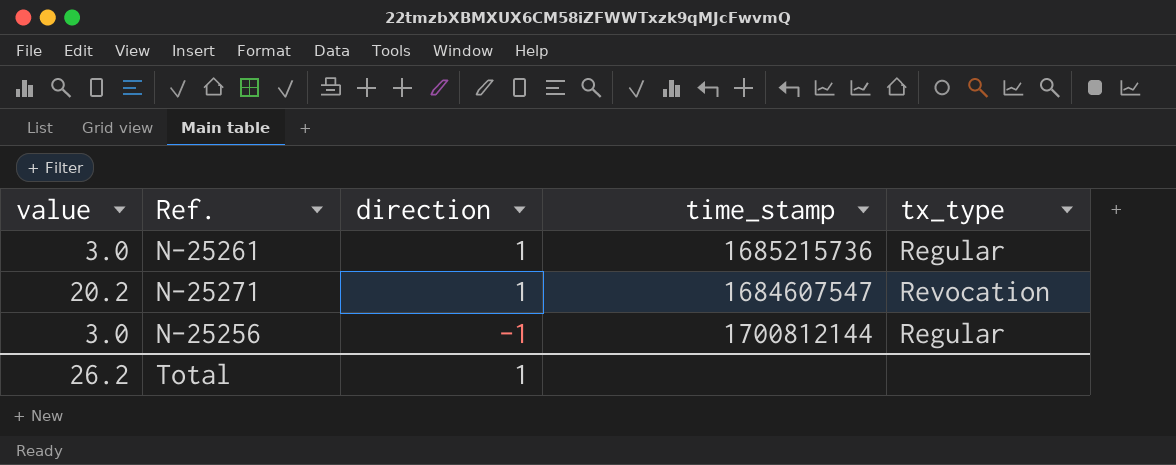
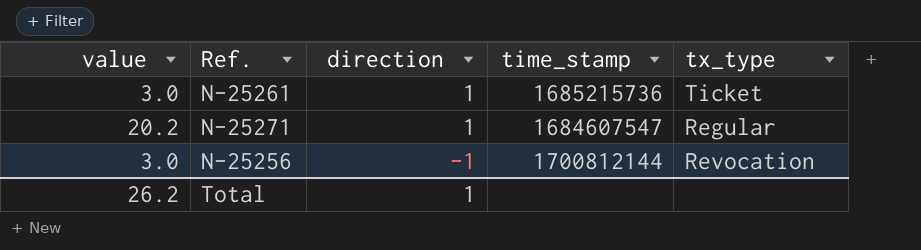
N-25261 | tx_type: Regular -> Ticket
N-25271 | tx_type: Revocation -> Regular
N-25256 | tx_type: Regular -> Revocation

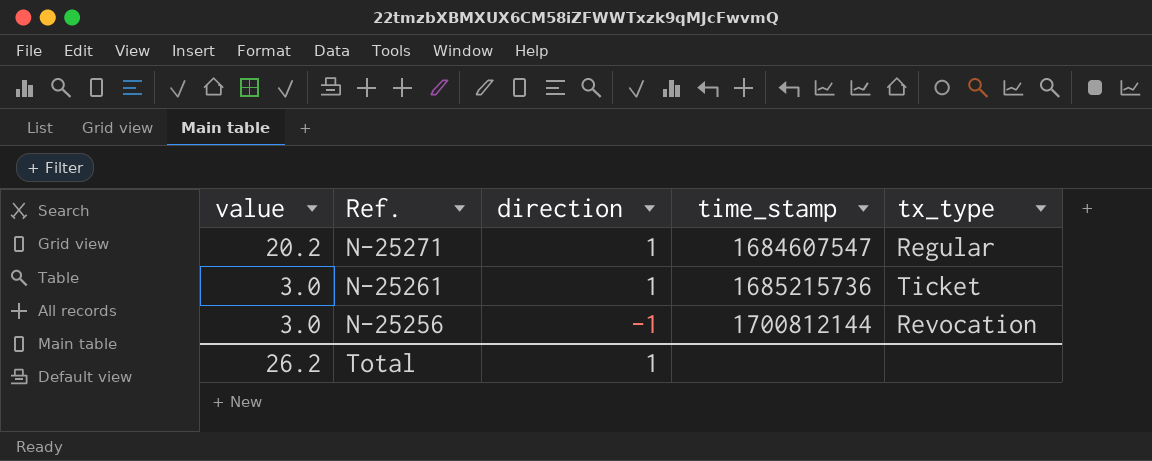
row order: direction descending -> value descending

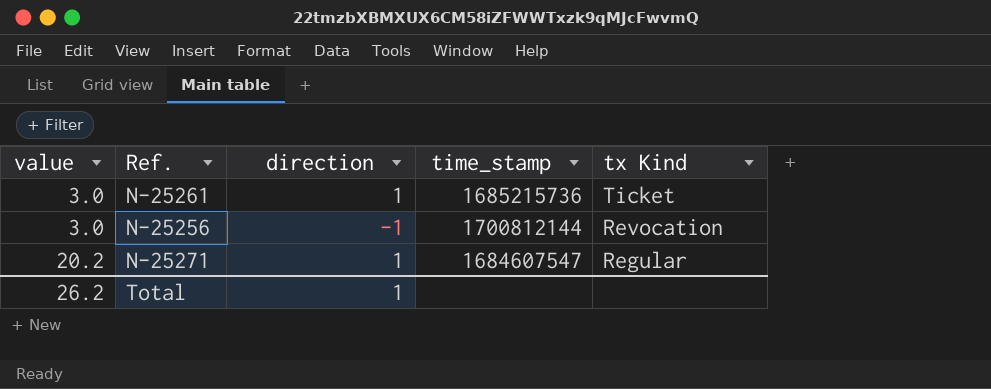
row order: value descending -> value ascending
column name: tx_type -> tx Kind

